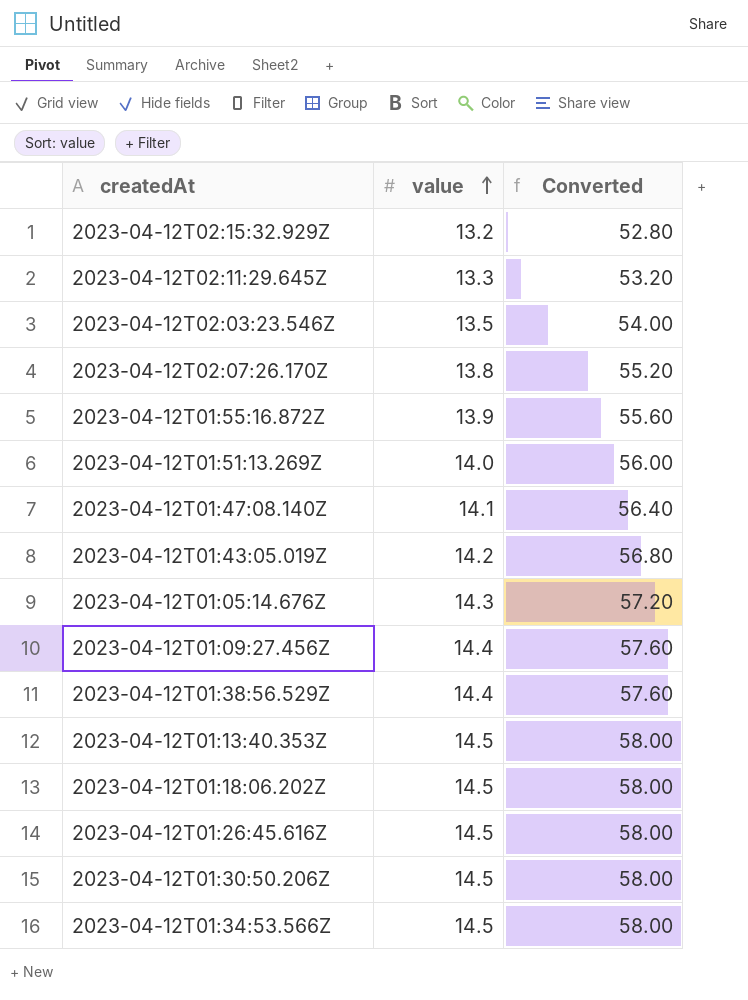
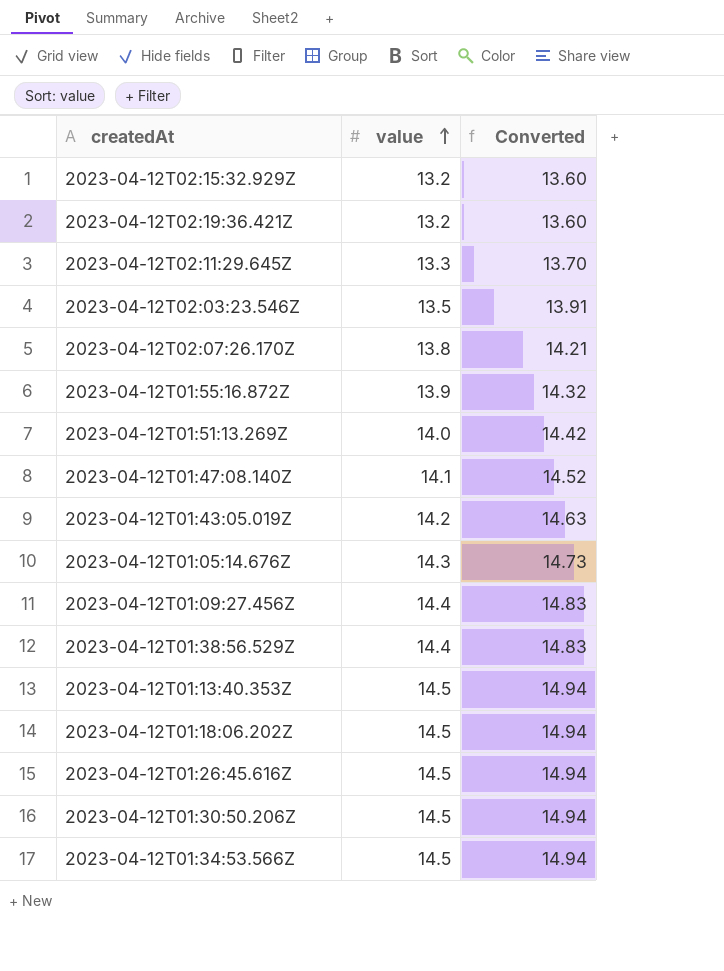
column Converted | formula: [value] * 4 -> [value] * 1.03
row 2023-04-12T02:19:36.421Z: none -> 13.2 | 13.60

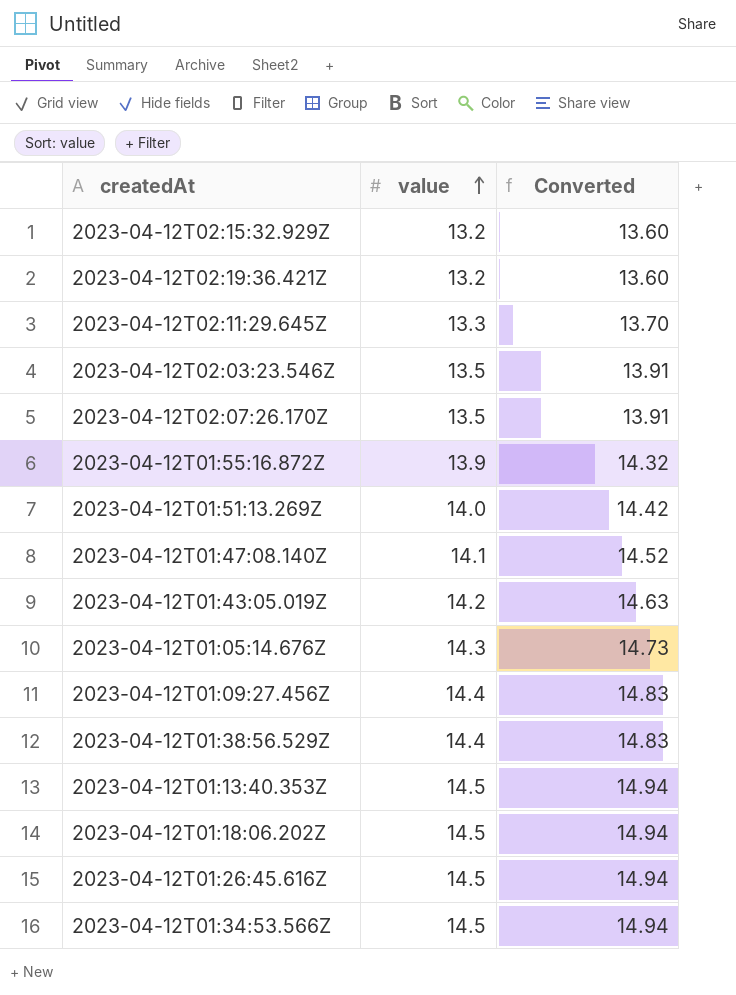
row 2023-04-12T01:30:50.206Z: 14.5 | 14.94 -> none
2023-04-12T02:07:26.170Z | value: 13.8 -> 13.5
2023-04-12T02:07:26.170Z | Converted: 14.21 -> 13.91

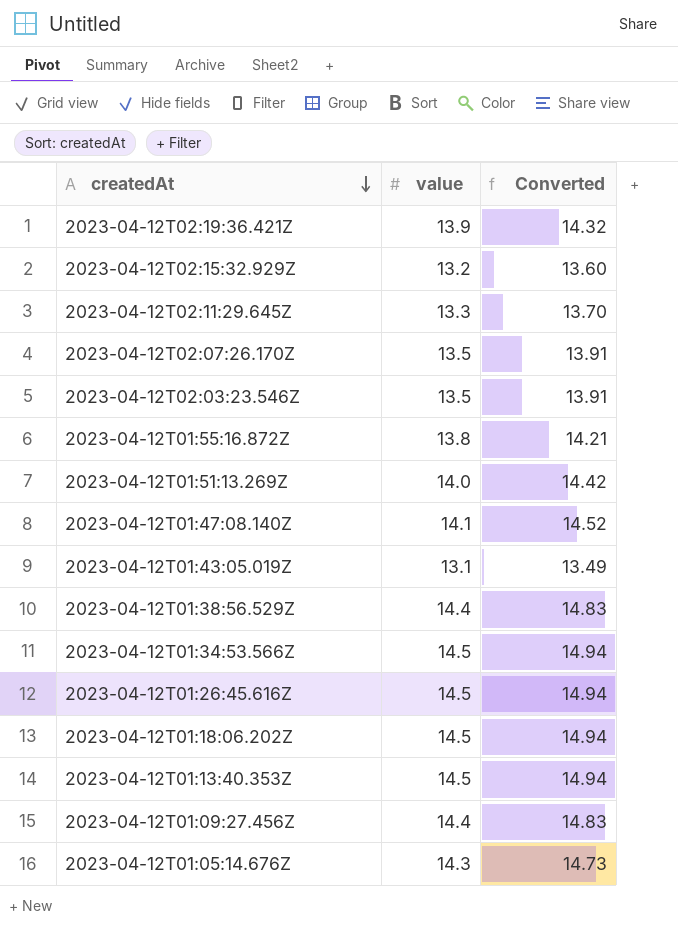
row order: value ascending -> createdAt descending
2023-04-12T02:19:36.421Z | value: 13.2 -> 13.9
2023-04-12T02:19:36.421Z | Converted: 13.60 -> 14.32
2023-04-12T01:55:16.872Z | value: 13.9 -> 13.8
2023-04-12T01:55:16.872Z | Converted: 14.32 -> 14.21
2023-04-12T01:43:05.019Z | value: 14.2 -> 13.1
2023-04-12T01:43:05.019Z | Converted: 14.63 -> 13.49

